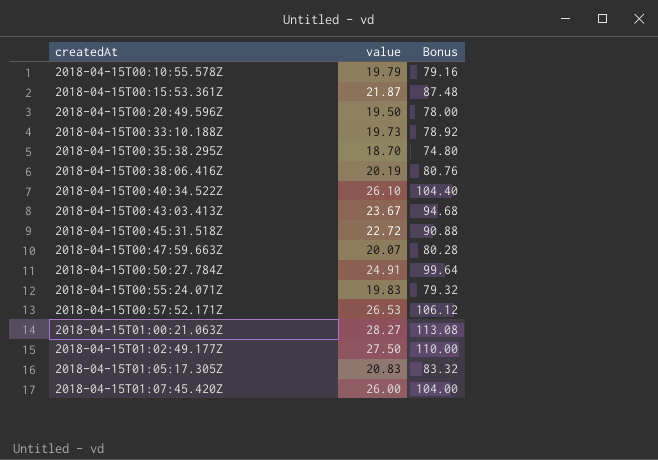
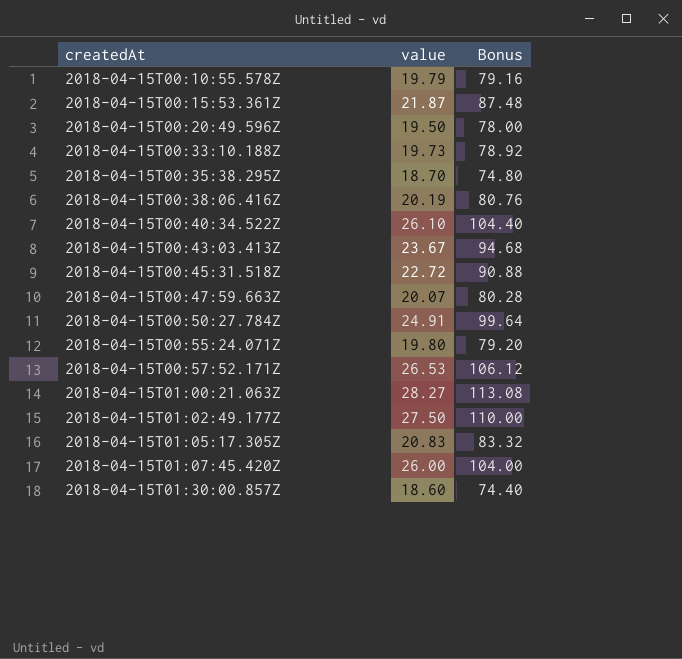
2018-04-15T00:55:24.071Z | value: 19.83 -> 19.80
2018-04-15T00:55:24.071Z | Bonus: 79.32 -> 79.20
row 2018-04-15T01:30:00.857Z: none -> 18.60 | 74.40

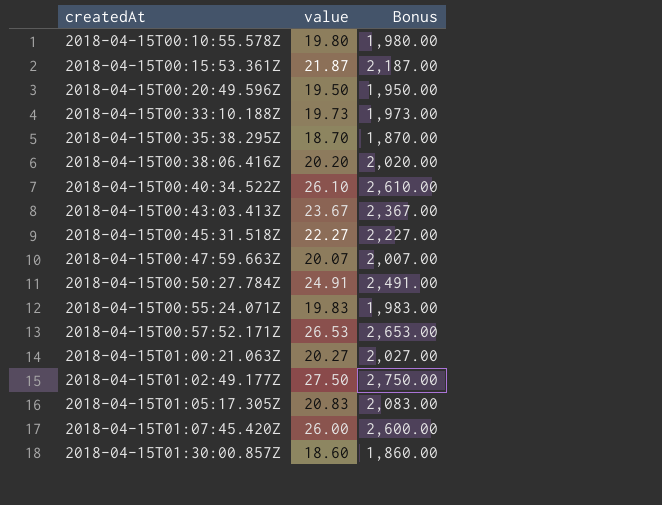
column Bonus | formula: [value] * 4 -> [value] * 100
2018-04-15T00:10:55.578Z | value: 19.79 -> 19.80
2018-04-15T00:38:06.416Z | value: 20.19 -> 20.20
2018-04-15T00:45:31.518Z | value: 22.72 -> 22.27
2018-04-15T00:55:24.071Z | value: 19.80 -> 19.83
2018-04-15T01:00:21.063Z | value: 28.27 -> 20.27

